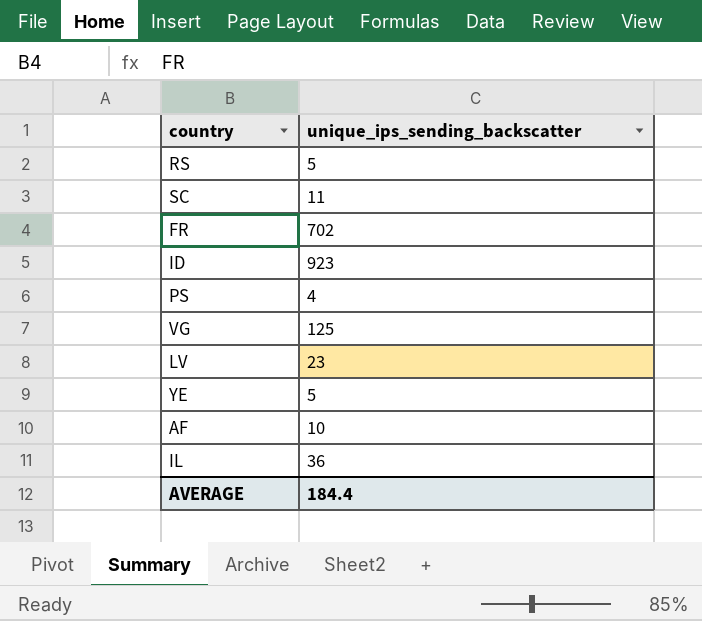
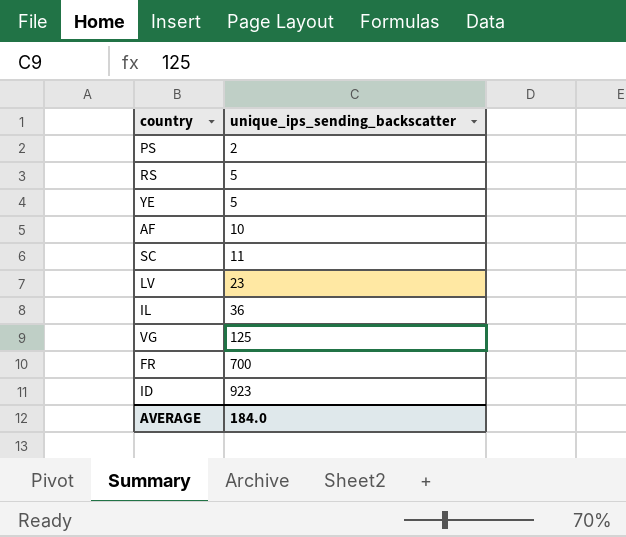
row order: none -> unique_ips_sending_backscatter ascending
PS | unique_ips_sending_backscatter: 4 -> 2
FR | unique_ips_sending_backscatter: 702 -> 700
AVERAGE | unique_ips_sending_backscatter: 184.4 -> 184.0

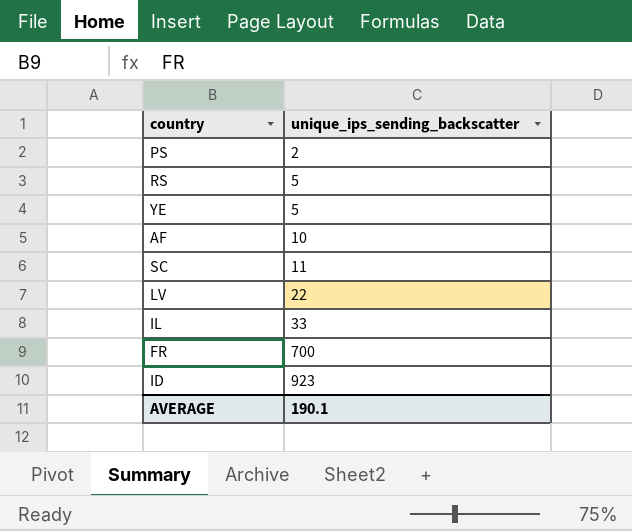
row VG: 125 -> none
LV | unique_ips_sending_backscatter: 23 -> 22
IL | unique_ips_sending_backscatter: 36 -> 33
AVERAGE | unique_ips_sending_backscatter: 184.0 -> 190.1

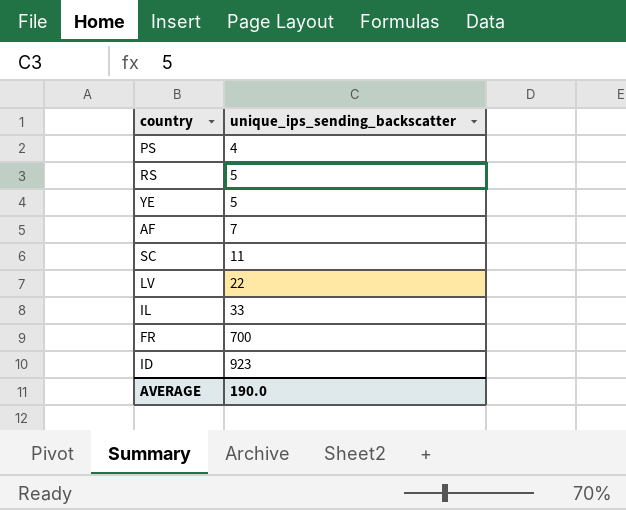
PS | unique_ips_sending_backscatter: 2 -> 4
AF | unique_ips_sending_backscatter: 10 -> 7
AVERAGE | unique_ips_sending_backscatter: 190.1 -> 190.0

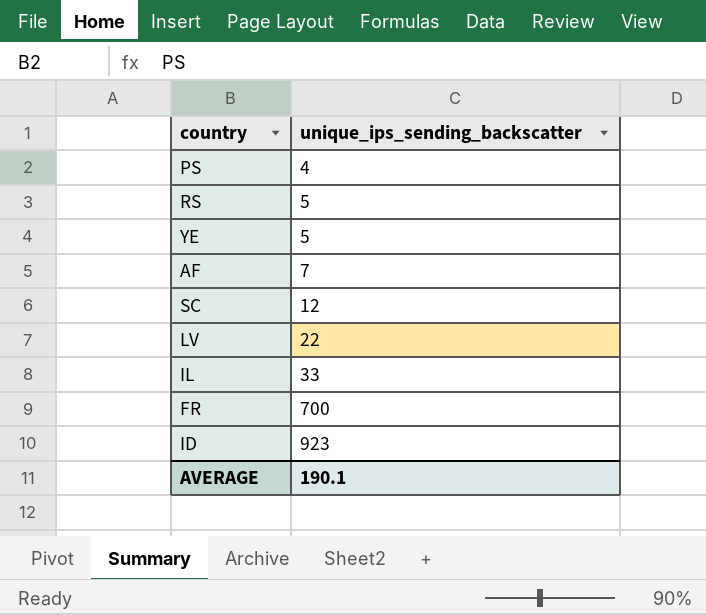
SC | unique_ips_sending_backscatter: 11 -> 12
AVERAGE | unique_ips_sending_backscatter: 190.0 -> 190.1

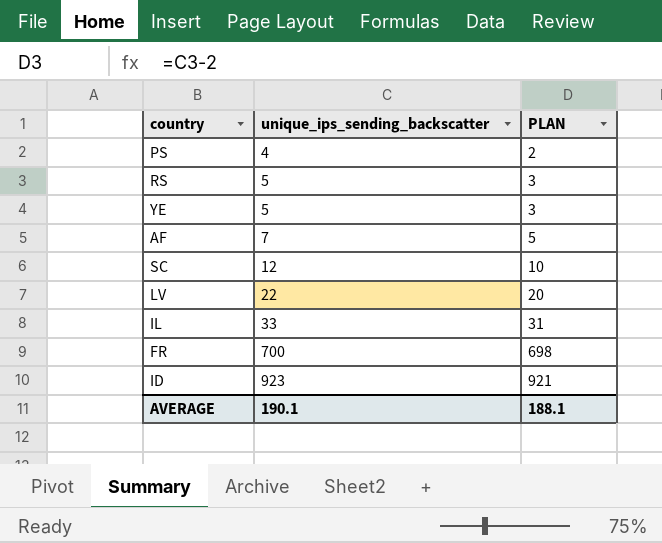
column PLAN | formula: none -> [unique_ips_sending_backscatter] - 2

